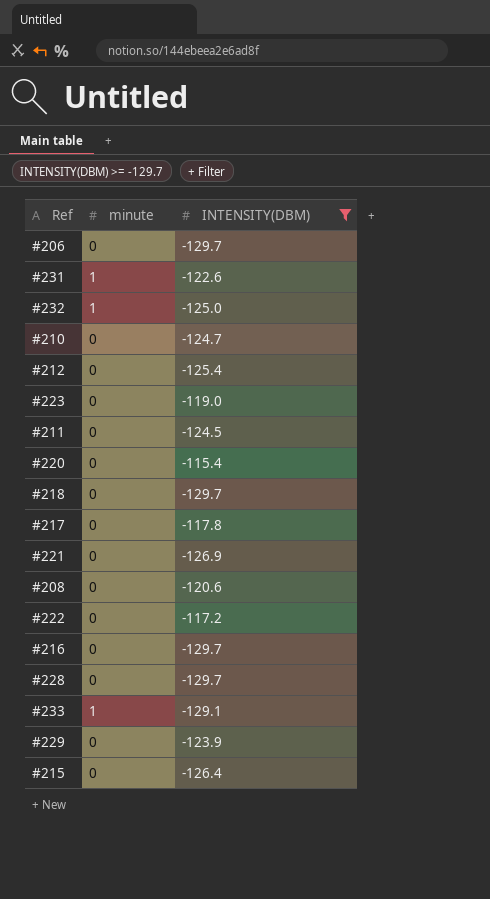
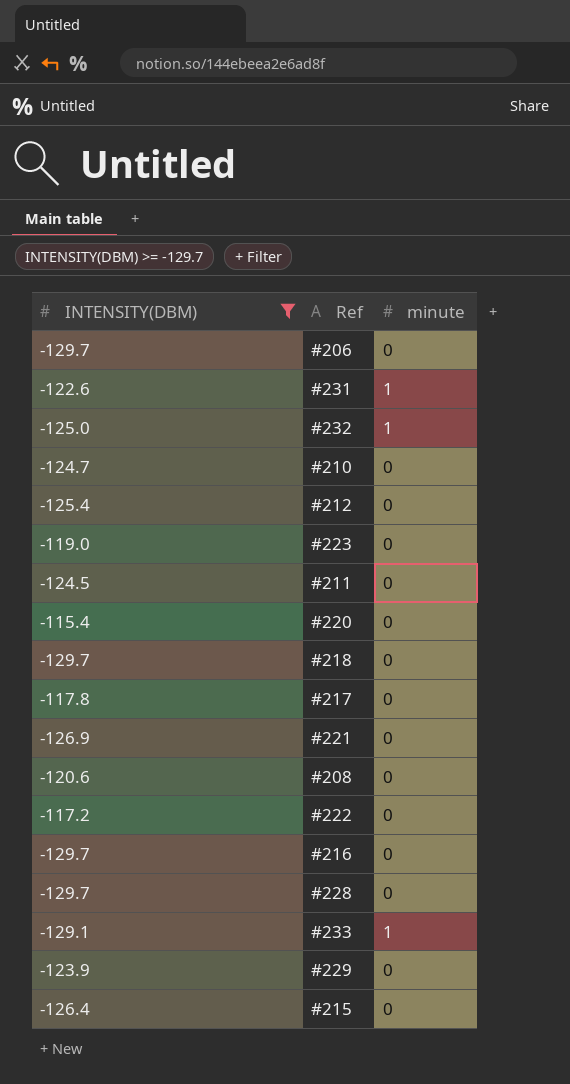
column INTENSITY(DBM) | position: 3 -> 1

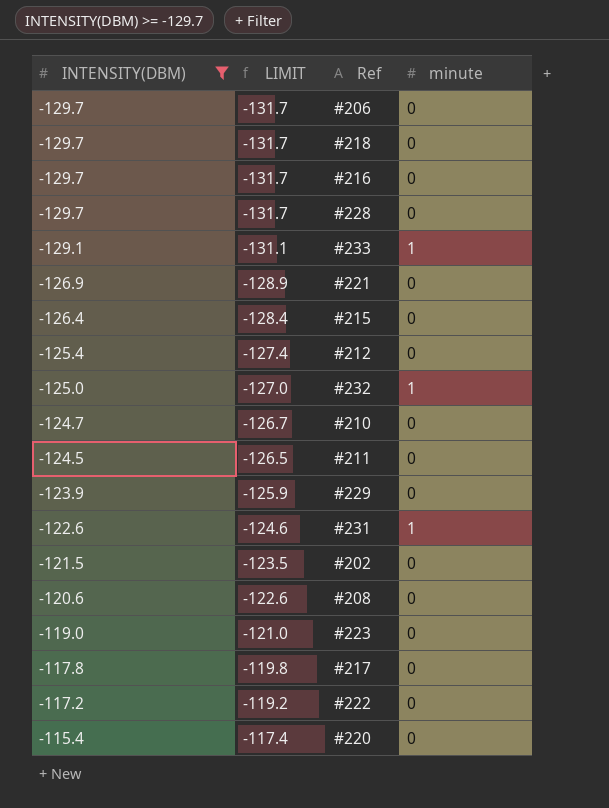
row order: none -> INTENSITY(DBM) ascending
column LIMIT | formula: none -> [INTENSITY(DBM)] - 2
row #202: none -> -121.5 | -123.5 | 0

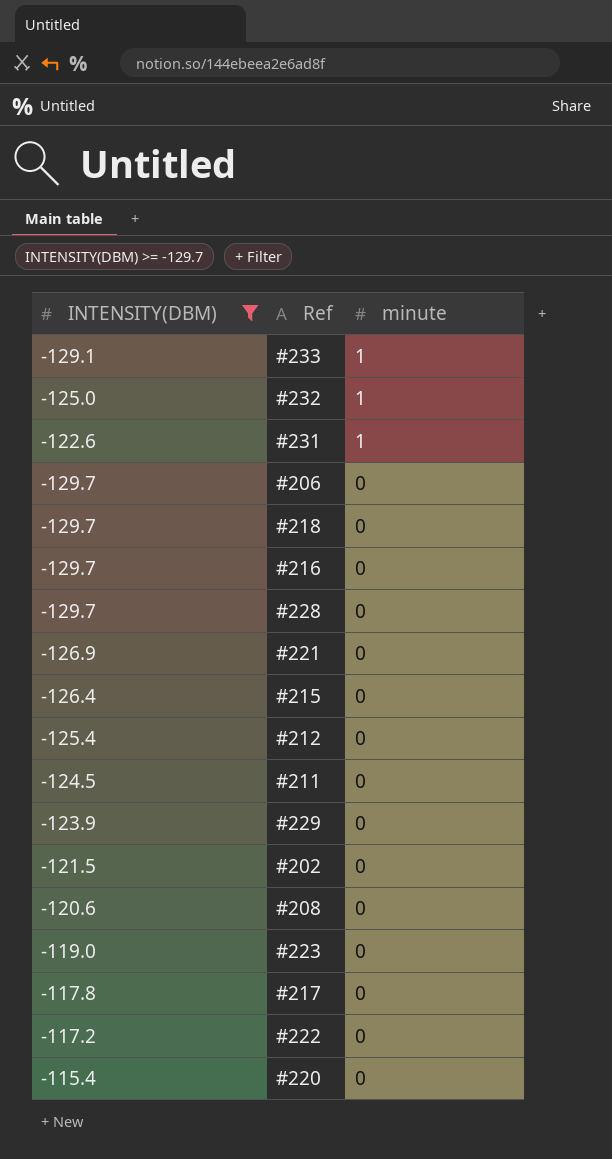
row order: INTENSITY(DBM) ascending -> minute descending
column LIMIT | formula: [INTENSITY(DBM)] - 2 -> none
row #210: -124.7 | -126.7 | 0 -> none

